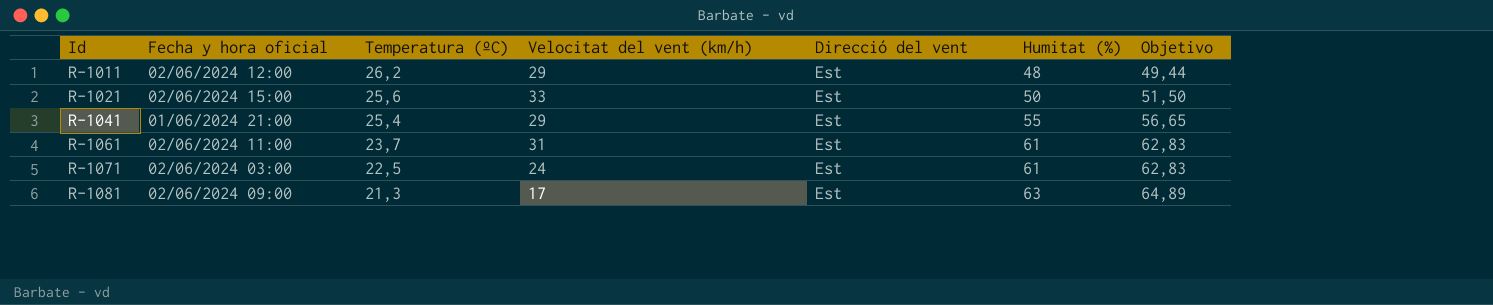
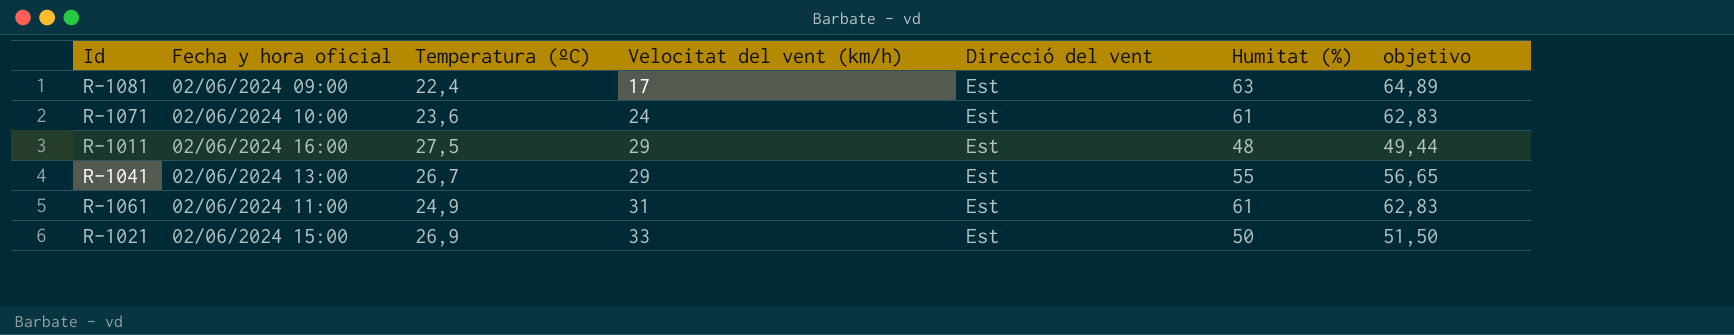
row order: Id ascending -> Velocitat del vent (km/h) ascending
column name: Objetivo -> objetivo
R-1081 | Temperatura (ºC): 21,3 -> 22,4
R-1071 | Fecha y hora oficial: 02/06/2024 03:00 -> 02/06/2024 10:00
R-1071 | Temperatura (ºC): 22,5 -> 23,6
R-1011 | Fecha y hora oficial: 02/06/2024 12:00 -> 02/06/2024 16:00
R-1011 | Temperatura (ºC): 26,2 -> 27,5
R-1041 | Fecha y hora oficial: 01/06/2024 21:00 -> 02/06/2024 13:00
R-1041 | Temperatura (ºC): 25,4 -> 26,7
R-1061 | Temperatura (ºC): 23,7 -> 24,9
R-1021 | Temperatura (ºC): 25,6 -> 26,9

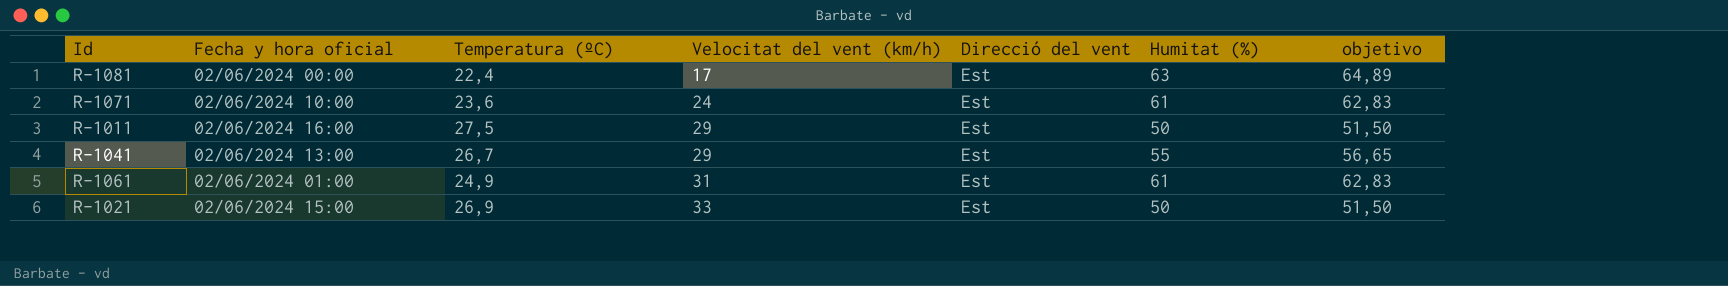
R-1081 | Fecha y hora oficial: 02/06/2024 09:00 -> 02/06/2024 00:00
R-1011 | Humitat (%): 48 -> 50
R-1011 | objetivo: 49,44 -> 51,50
R-1061 | Fecha y hora oficial: 02/06/2024 11:00 -> 02/06/2024 01:00

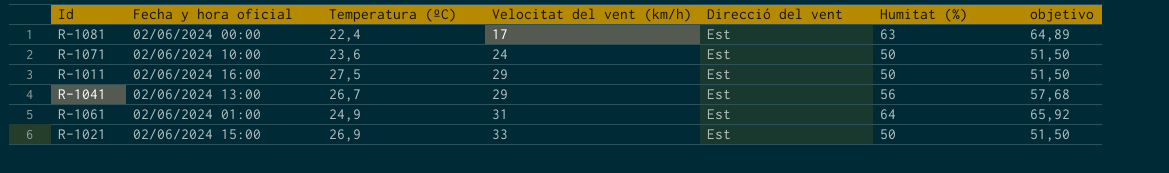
R-1071 | Humitat (%): 61 -> 50
R-1071 | objetivo: 62,83 -> 51,50
R-1041 | Humitat (%): 55 -> 56
R-1041 | objetivo: 56,65 -> 57,68
R-1061 | Humitat (%): 61 -> 64
R-1061 | objetivo: 62,83 -> 65,92

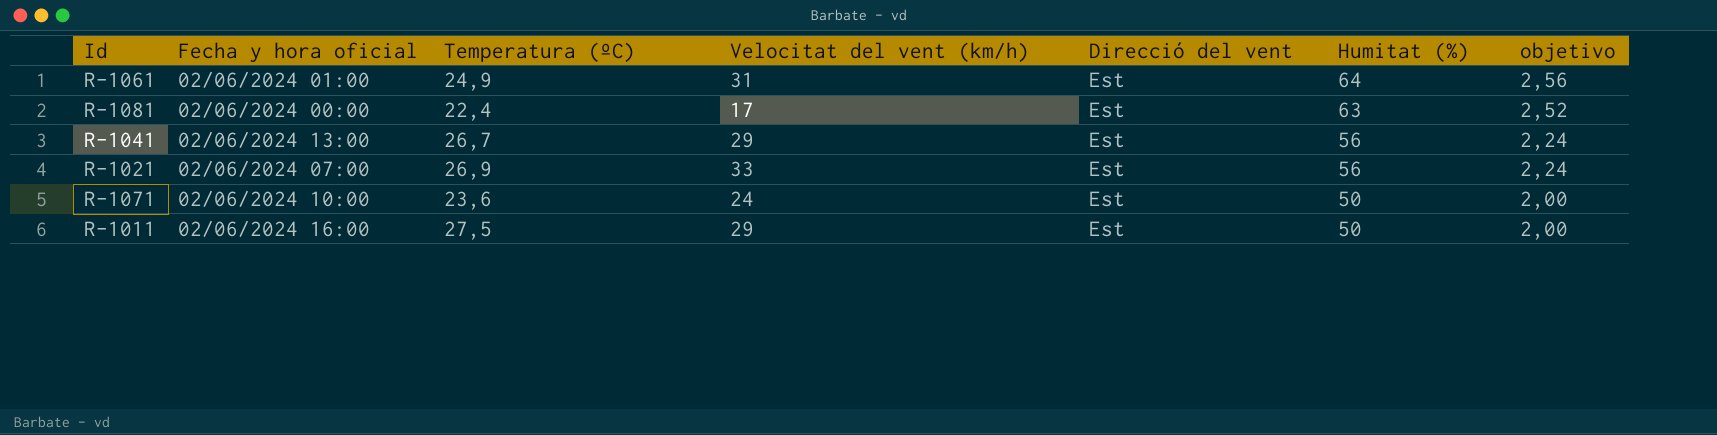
row order: Velocitat del vent (km/h) ascending -> Humitat (%) descending
column objetivo | formula: [Humitat (%)] * 1,03 -> [Humitat (%)] * 0,04
R-1021 | Fecha y hora oficial: 02/06/2024 15:00 -> 02/06/2024 07:00
R-1021 | Humitat (%): 50 -> 56

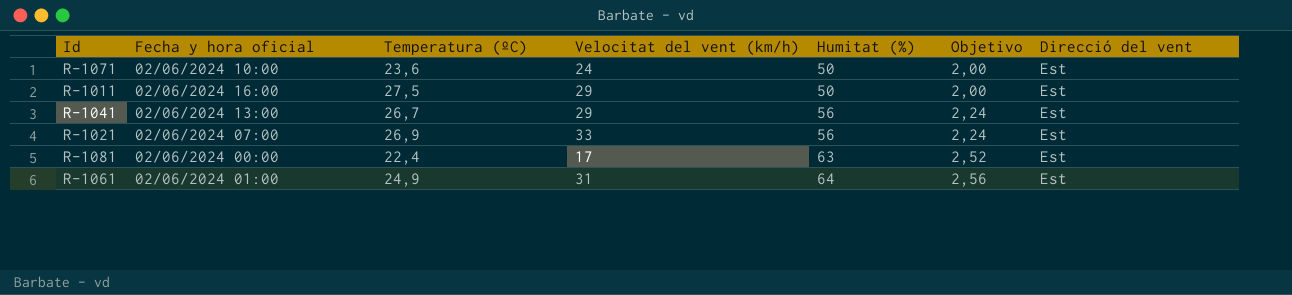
row order: Humitat (%) descending -> Humitat (%) ascending
column name: objetivo -> Objetivo
column Direcció del vent | position: 5 -> 7

